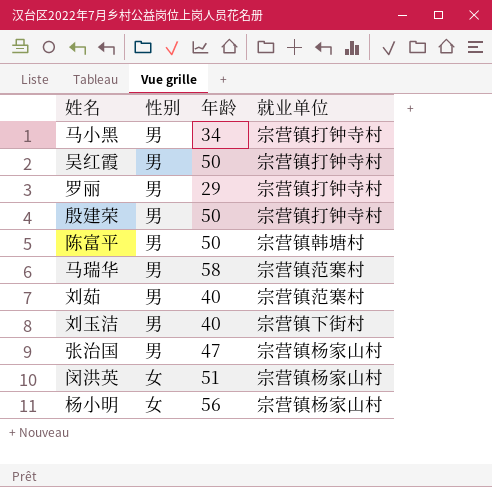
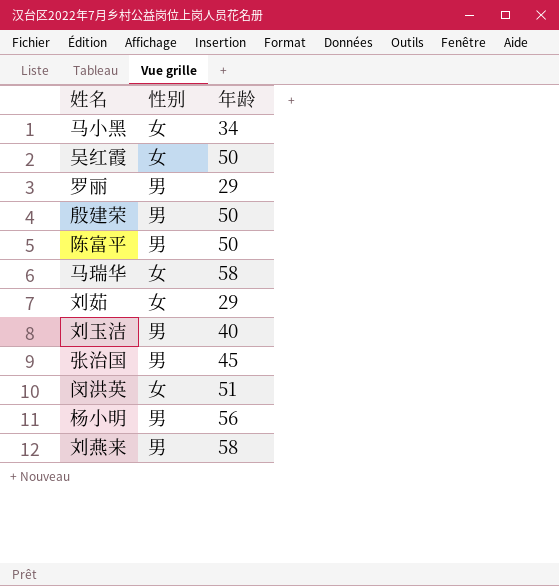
column 就业单位 | position: 4 -> none
马小黑 | 性别: 男 -> 女
吴红霞 | 性别: 男 -> 女
马瑞华 | 性别: 男 -> 女
刘茹 | 性别: 男 -> 女
刘茹 | 年龄: 40 -> 29
张治国 | 年龄: 47 -> 45
杨小明 | 性别: 女 -> 男
row 刘燕来: none -> 男 | 58

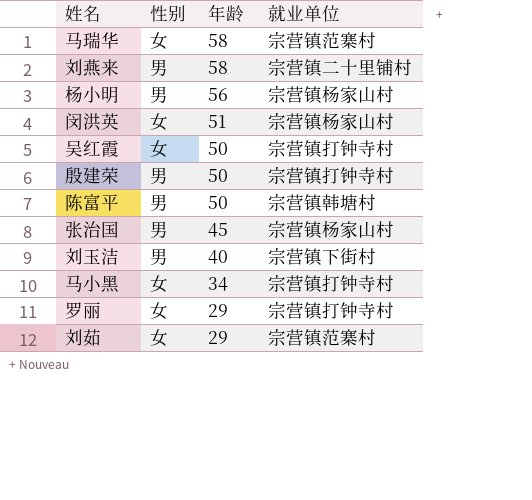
row order: none -> 年龄 descending
column 就业单位 | position: none -> 4
罗丽 | 性别: 男 -> 女

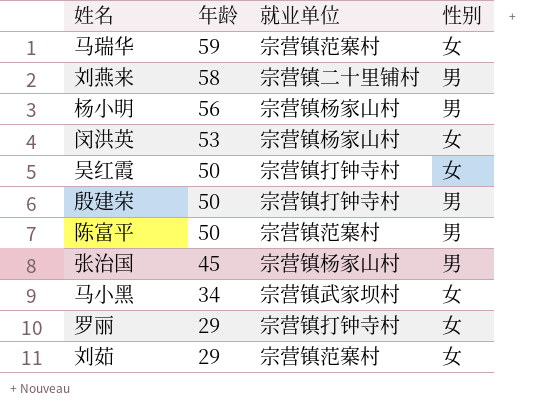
column 性别 | position: 2 -> 4
row 刘玉洁: 男 | 40 | 宗营镇下街村 -> none
马瑞华 | 年龄: 58 -> 59
闵洪英 | 年龄: 51 -> 53
陈富平 | 就业单位: 宗营镇韩塘村 -> 宗营镇范寨村
马小黑 | 就业单位: 宗营镇打钟寺村 -> 宗营镇武家坝村

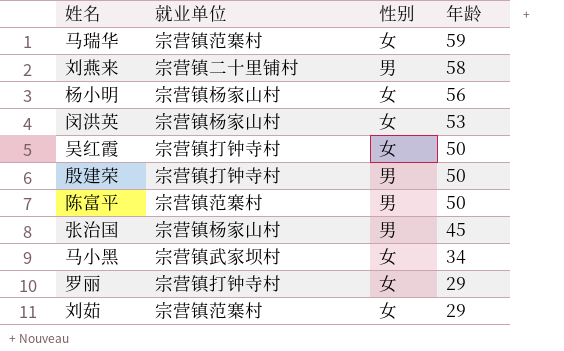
column 年龄 | position: 2 -> 4
杨小明 | 性别: 男 -> 女

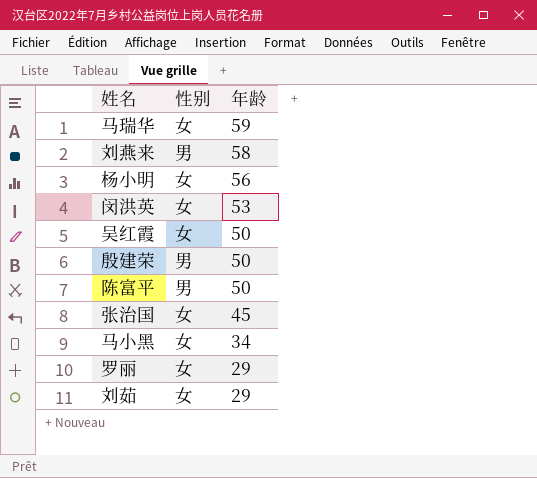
column 就业单位 | position: 2 -> none
张治国 | 性别: 男 -> 女

